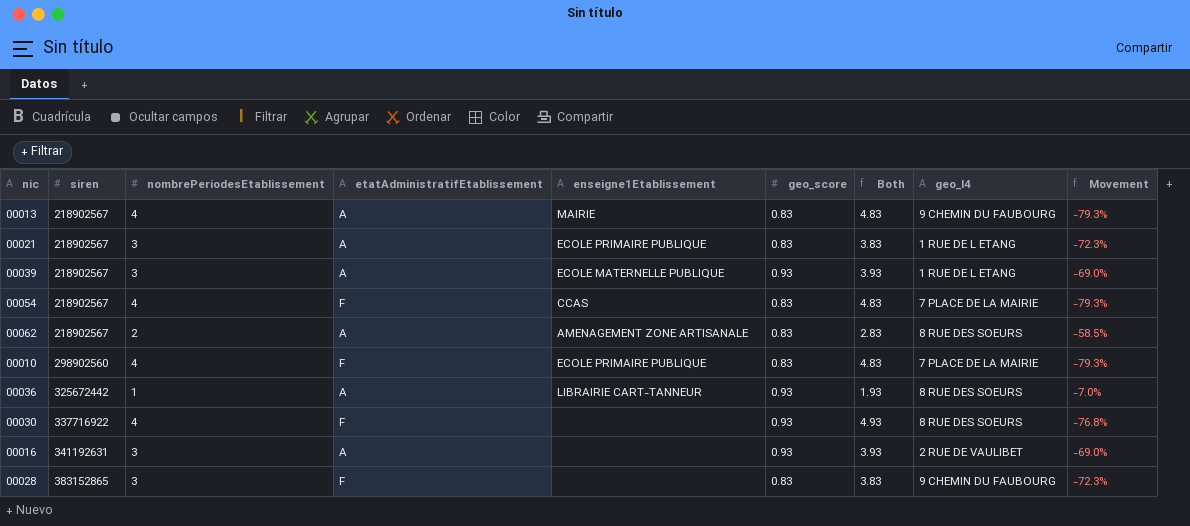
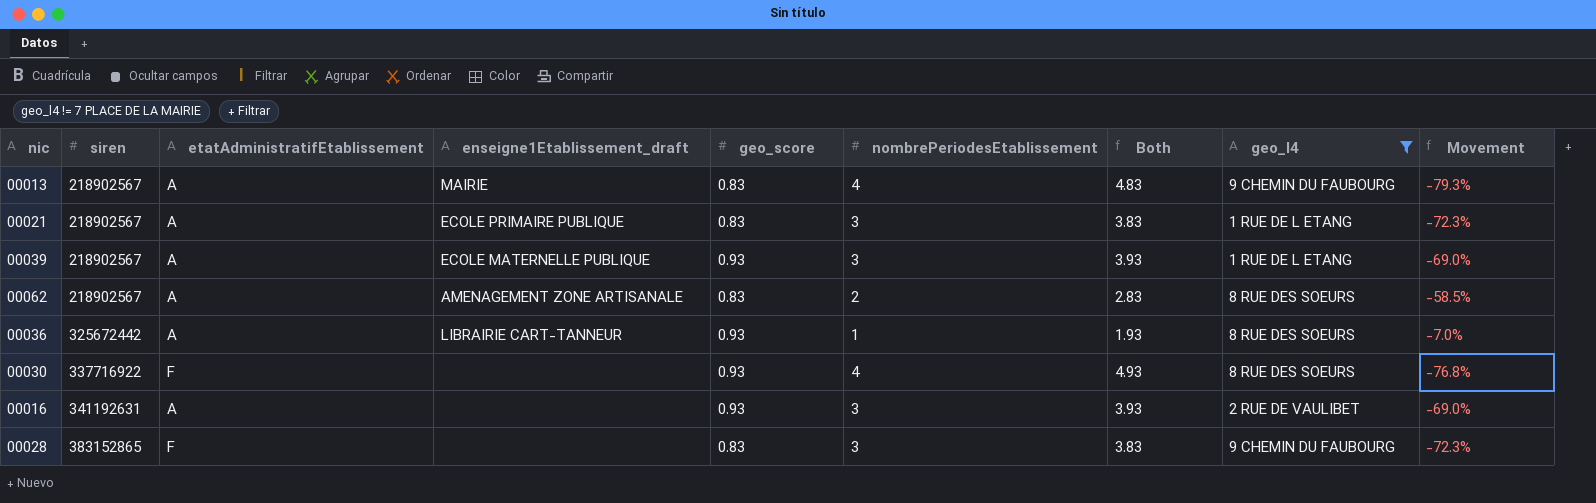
filter: none -> geo_l4 != 7 PLACE DE LA MAIRIE
column name: enseigne1Etablissement -> enseigne1Etablissement_draft
column nombrePeriodesEtablissement | position: 3 -> 6

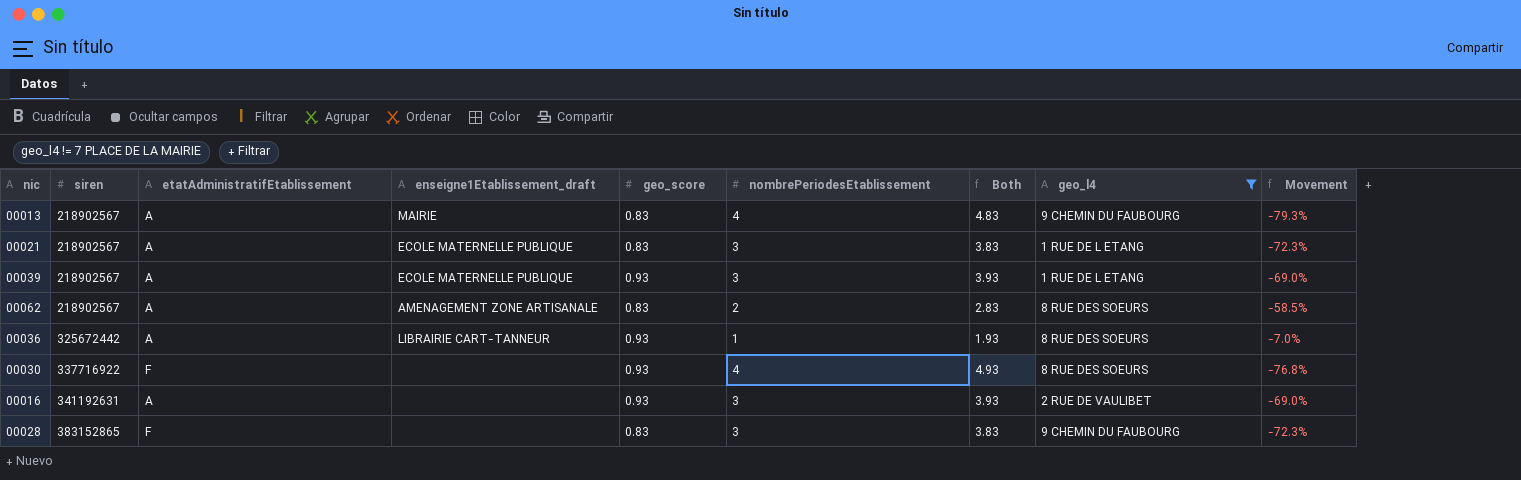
00021 | enseigne1Etablissement_draft: ECOLE PRIMAIRE PUBLIQUE -> ECOLE MATERNELLE PUBLIQUE

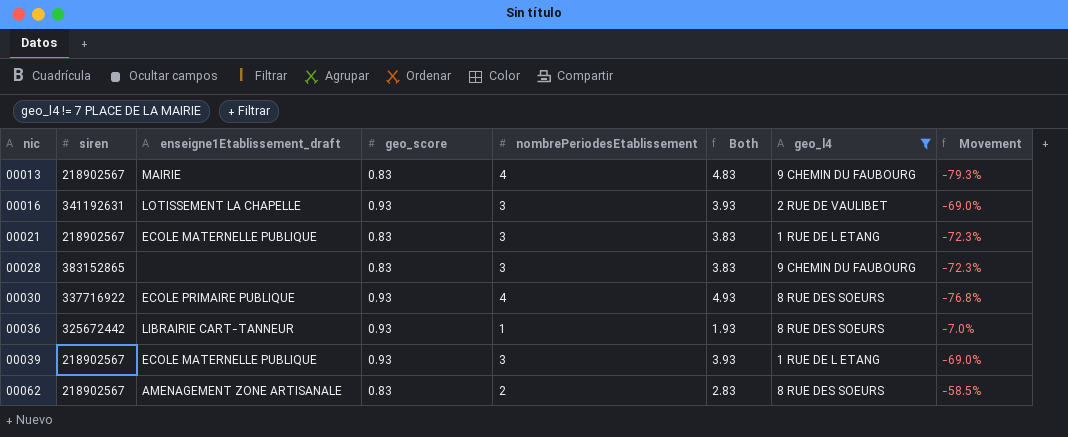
row order: siren ascending -> nic ascending
column etatAdministratifEtablissement | position: 3 -> none
00016 | enseigne1Etablissement_draft: none -> LOTISSEMENT LA CHAPELLE
00030 | enseigne1Etablissement_draft: none -> ECOLE PRIMAIRE PUBLIQUE

